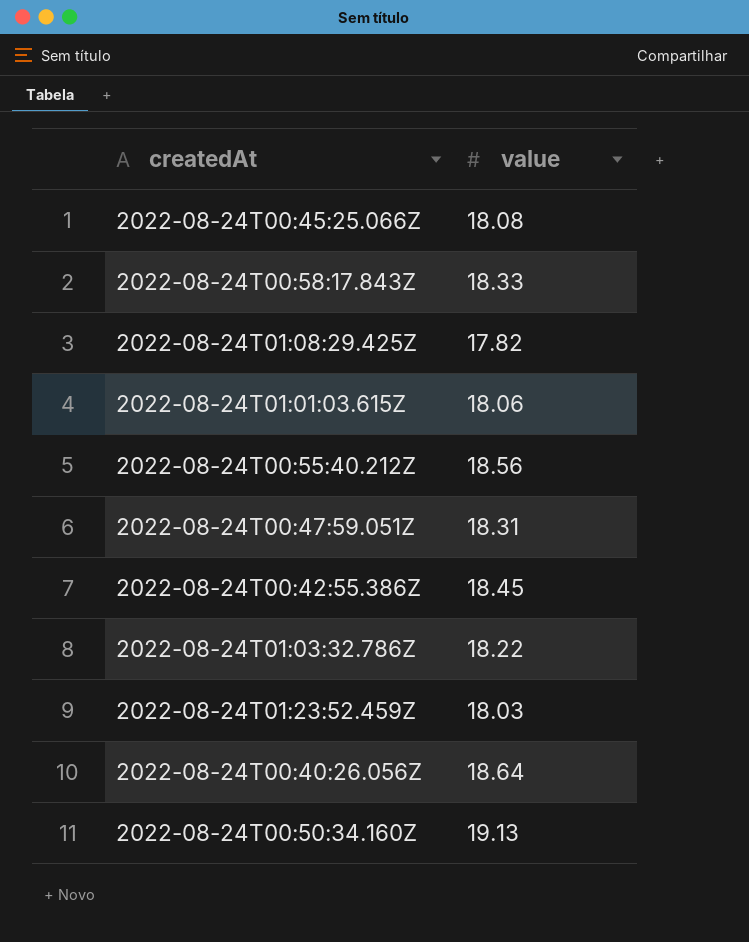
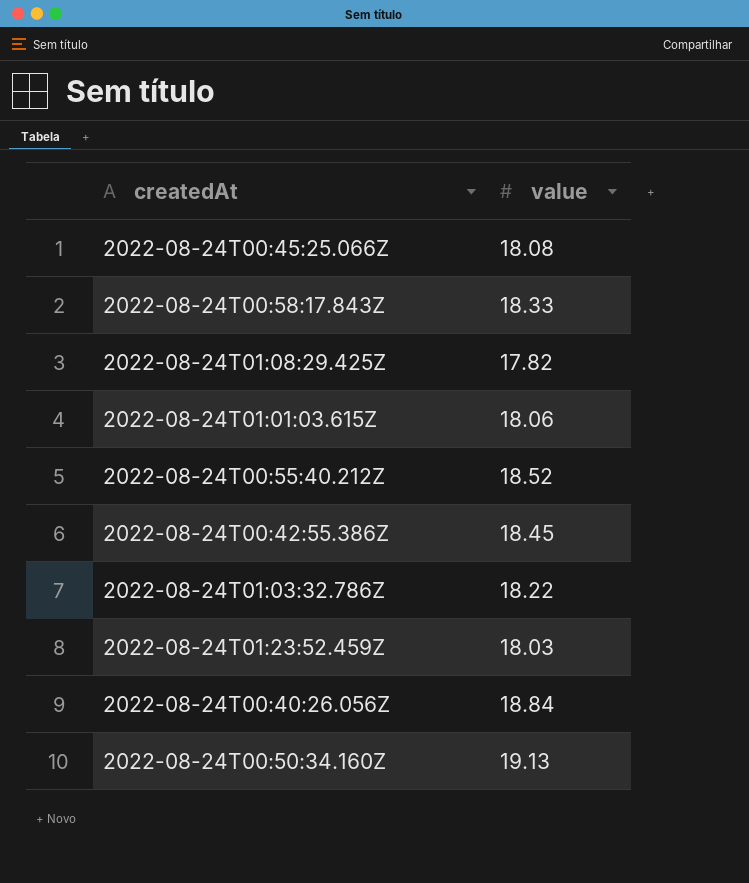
row 2022-08-24T00:47:59.051Z: 18.31 -> none
2022-08-24T00:55:40.212Z | value: 18.56 -> 18.52
2022-08-24T00:40:26.056Z | value: 18.64 -> 18.84

